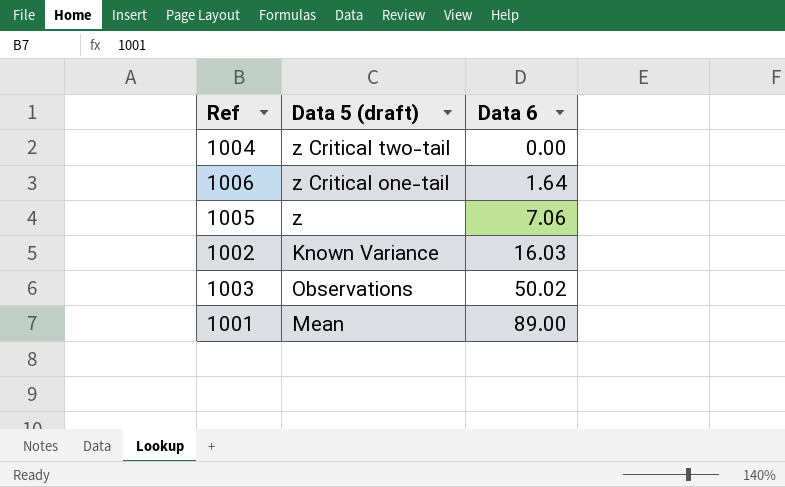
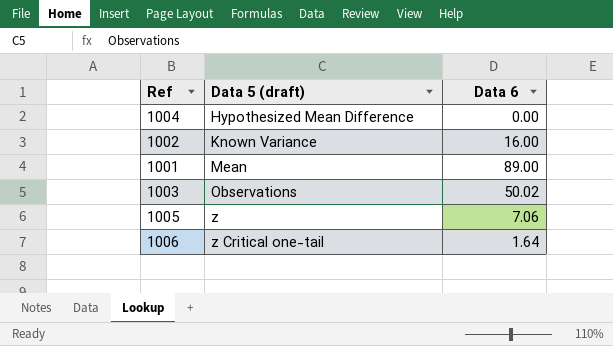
row order: Data 6 ascending -> Data 5 (draft) ascending
1004 | Data 5 (draft): z Critical two-tail -> Hypothesized Mean Difference
1002 | Data 6: 16.03 -> 16.00

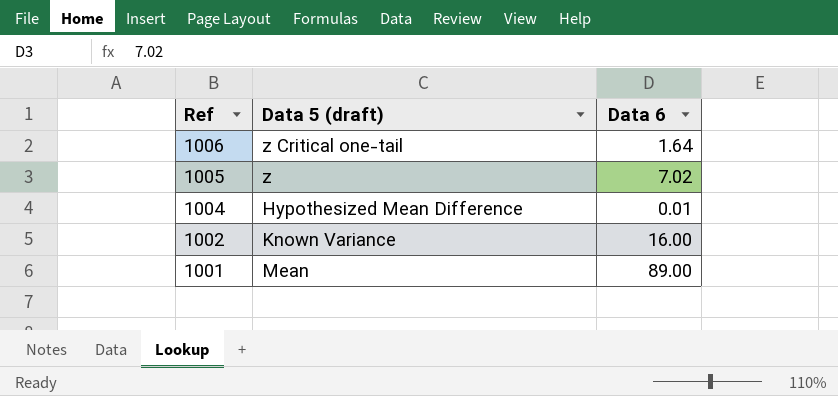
row order: Data 5 (draft) ascending -> Ref descending
row 1003: Observations | 50.02 -> none
1005 | Data 6: 7.06 -> 7.02
1004 | Data 6: 0.00 -> 0.01

